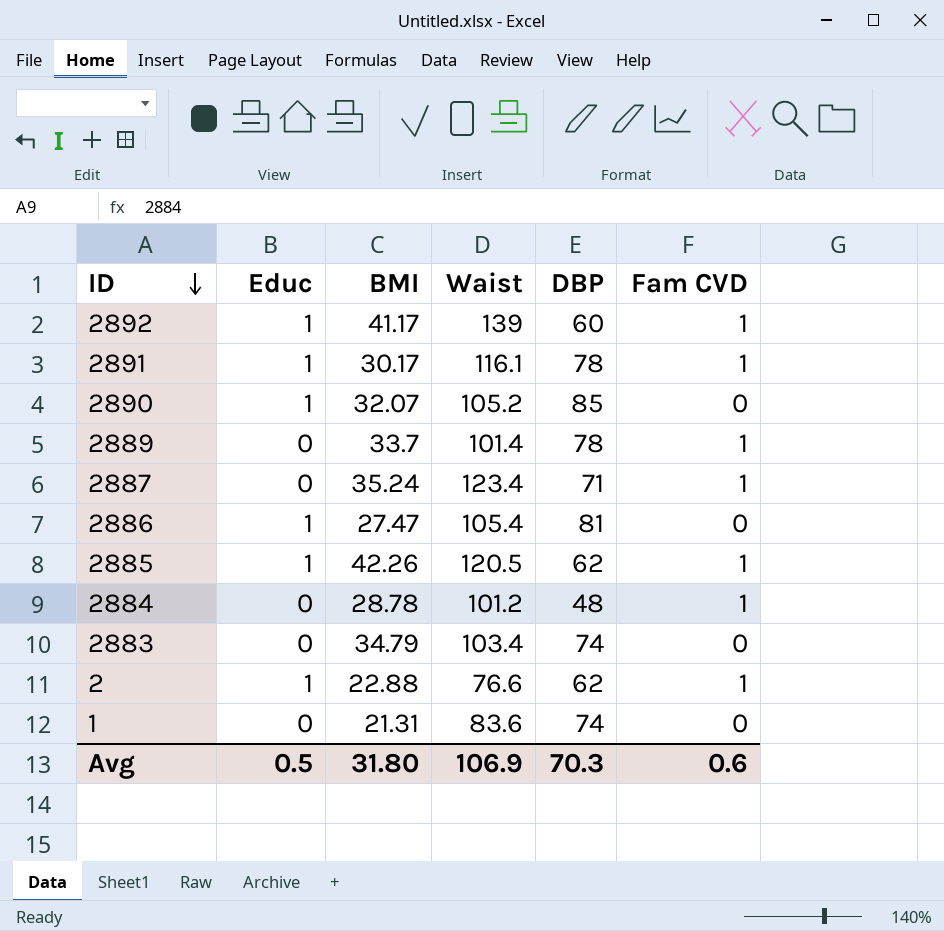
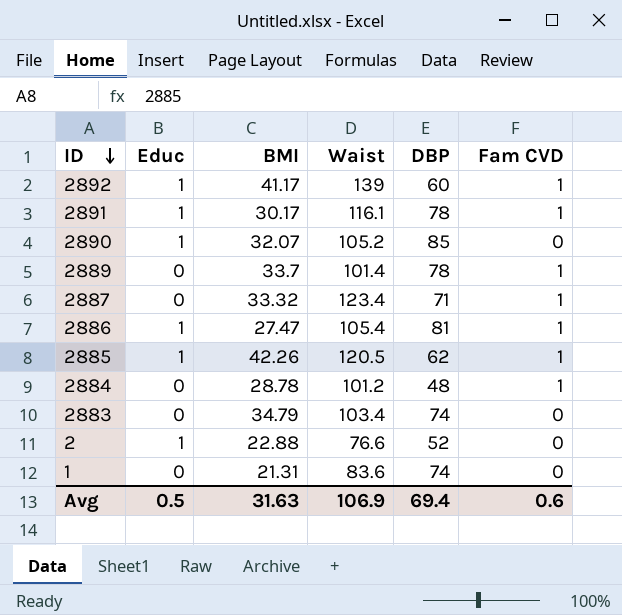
2887 | BMI: 35.24 -> 33.32
2886 | Fam CVD: 0 -> 1
2 | DBP: 62 -> 52
2 | Fam CVD: 1 -> 0
Avg | BMI: 31.80 -> 31.63
Avg | DBP: 70.3 -> 69.4

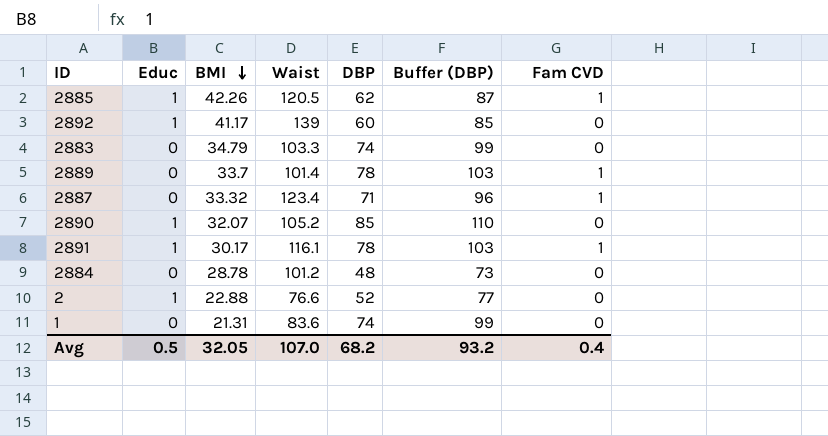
row order: ID descending -> BMI descending
column Buffer (DBP) | formula: none -> [DBP] + 25
row 2886: 1 | 27.47 | 105.4 | 81 | 1 -> none
2892 | Fam CVD: 1 -> 0
2883 | Waist: 103.4 -> 103.3
2884 | Fam CVD: 1 -> 0
Avg | BMI: 31.63 -> 32.05
Avg | Waist: 106.9 -> 107.0
Avg | DBP: 69.4 -> 68.2
Avg | Fam CVD: 0.6 -> 0.4

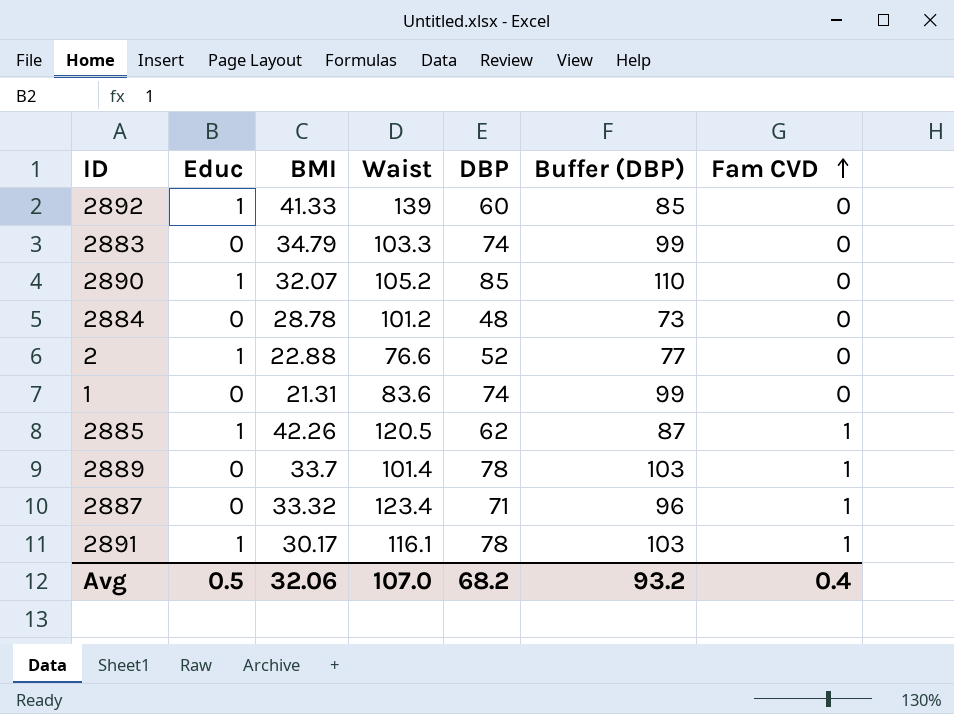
row order: BMI descending -> Fam CVD ascending
2892 | BMI: 41.17 -> 41.33
Avg | BMI: 32.05 -> 32.06

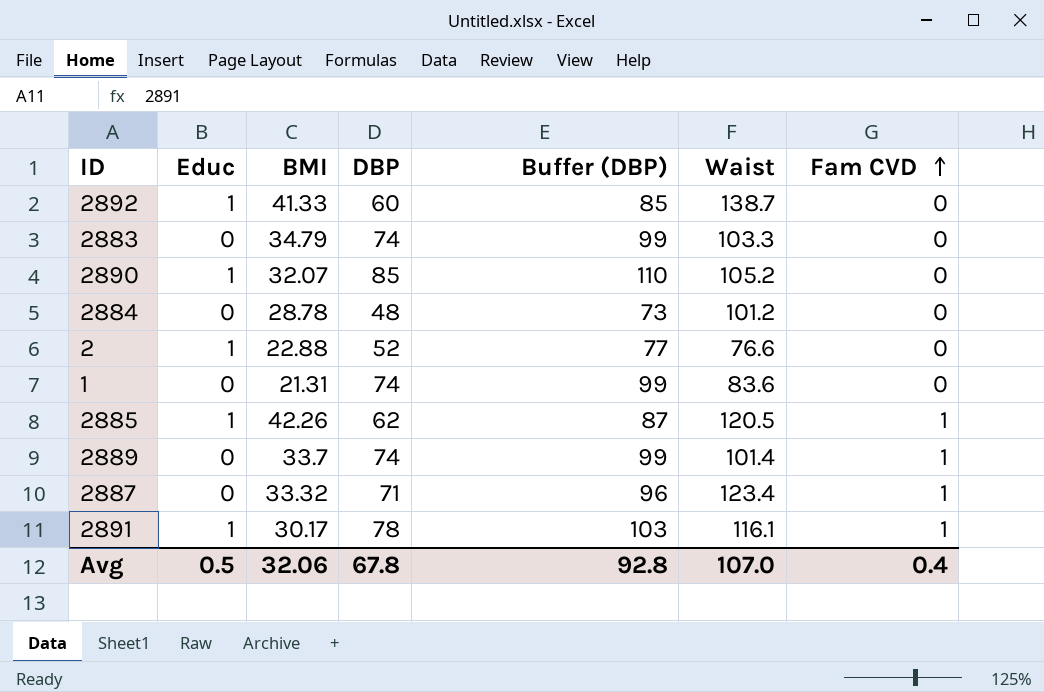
column Waist | position: 4 -> 6
2892 | Waist: 139 -> 138.7
2889 | DBP: 78 -> 74
2889 | Buffer (DBP): 103 -> 99
Avg | DBP: 68.2 -> 67.8
Avg | Buffer (DBP): 93.2 -> 92.8

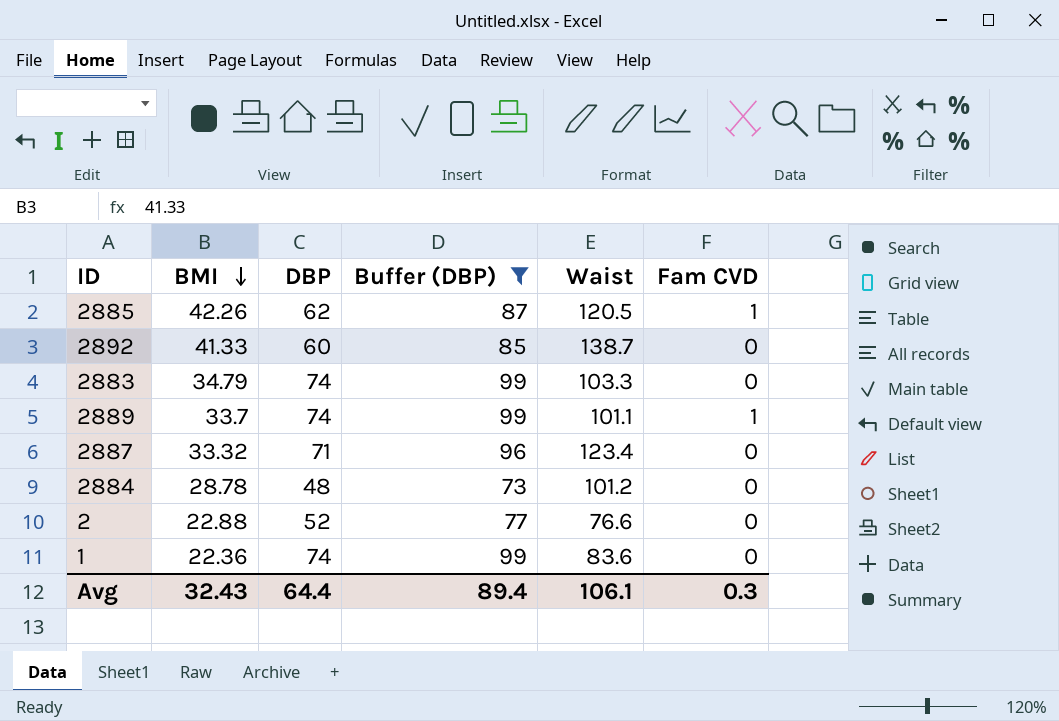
filter: none -> Buffer (DBP) <= 99
row order: Fam CVD ascending -> BMI descending
column Educ | position: 2 -> none
2889 | Waist: 101.4 -> 101.1
2887 | Fam CVD: 1 -> 0
1 | BMI: 21.31 -> 22.36
Avg | BMI: 32.06 -> 32.43
Avg | DBP: 67.8 -> 64.4
Avg | Buffer (DBP): 92.8 -> 89.4
Avg | Waist: 107.0 -> 106.1
Avg | Fam CVD: 0.4 -> 0.3

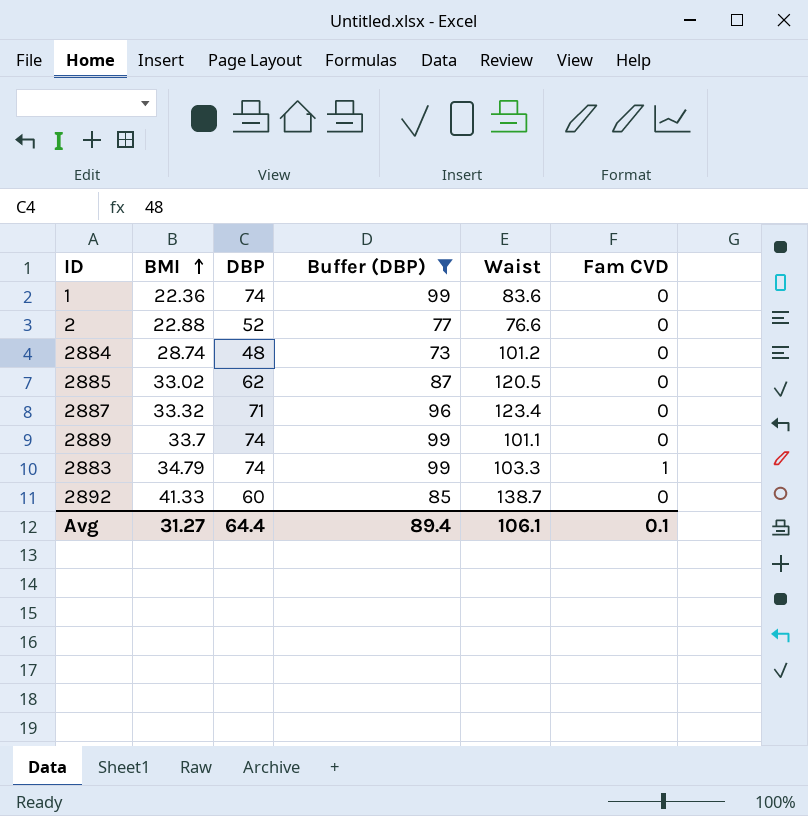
row order: BMI descending -> BMI ascending
2884 | BMI: 28.78 -> 28.74
2885 | BMI: 42.26 -> 33.02
2885 | Fam CVD: 1 -> 0
2889 | Fam CVD: 1 -> 0
2883 | Fam CVD: 0 -> 1
Avg | BMI: 32.43 -> 31.27
Avg | Fam CVD: 0.3 -> 0.1

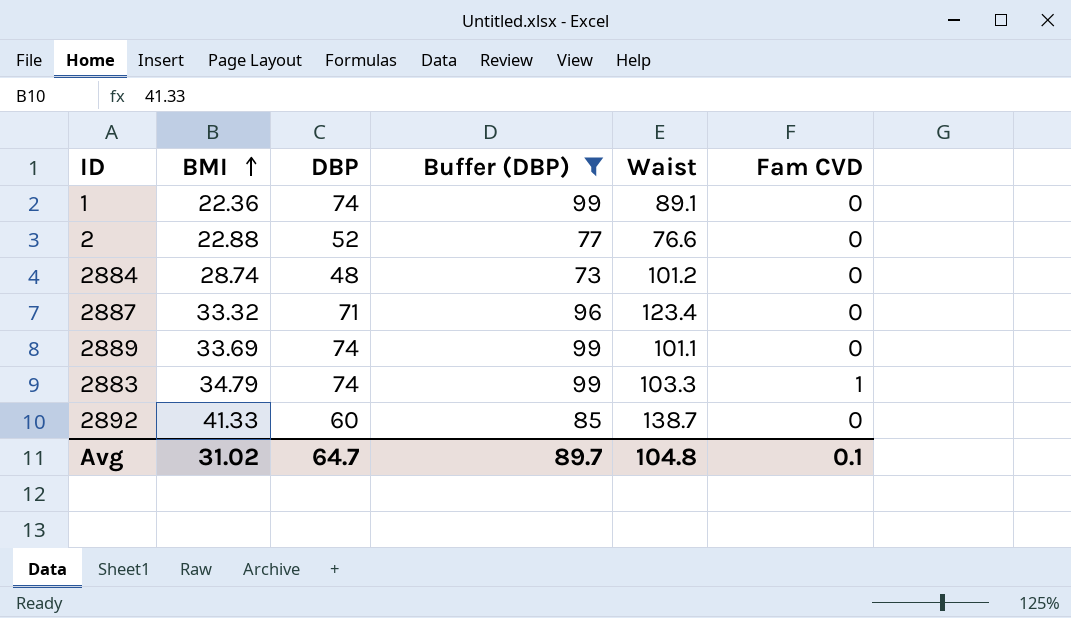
row 2885: 33.02 | 62 | 87 | 120.5 | 0 -> none
1 | Waist: 83.6 -> 89.1
2889 | BMI: 33.7 -> 33.69
Avg | BMI: 31.27 -> 31.02
Avg | DBP: 64.4 -> 64.7
Avg | Buffer (DBP): 89.4 -> 89.7
Avg | Waist: 106.1 -> 104.8

